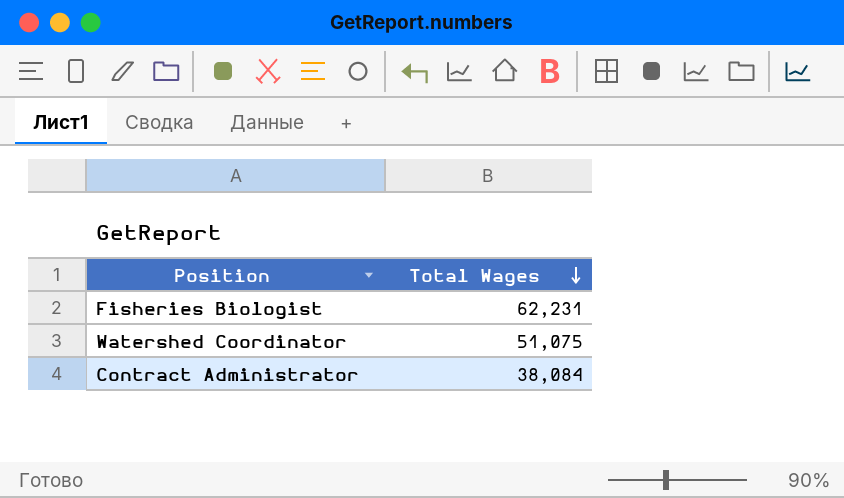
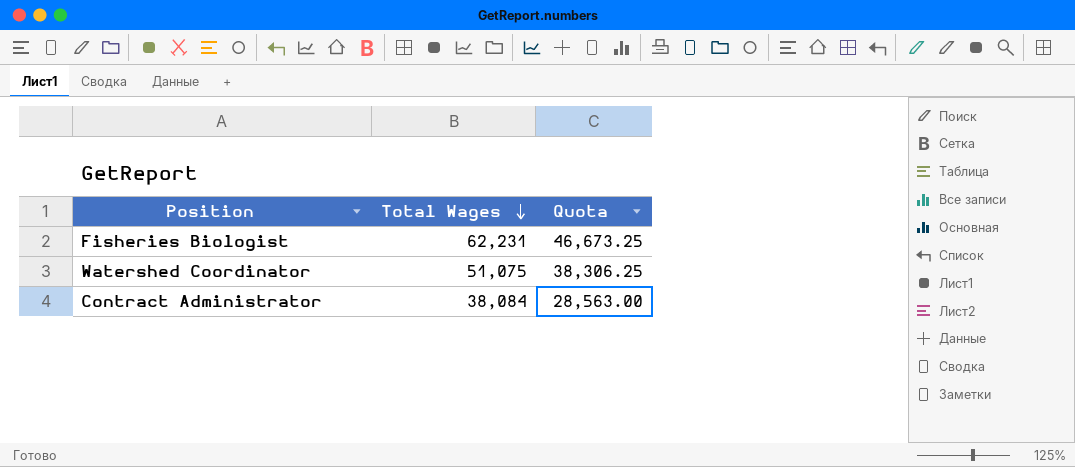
column Quota | formula: none -> [Total Wages] * 0.75

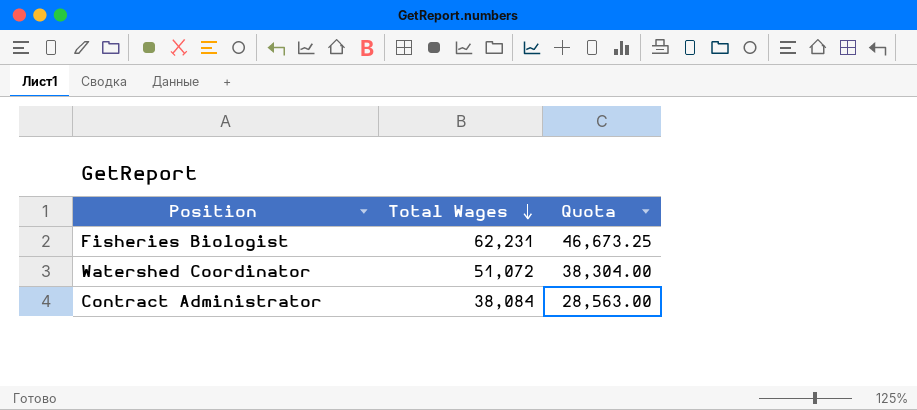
Watershed Coordinator | Total Wages: 51,075 -> 51,072
Watershed Coordinator | Quota: 38,306.25 -> 38,304.00

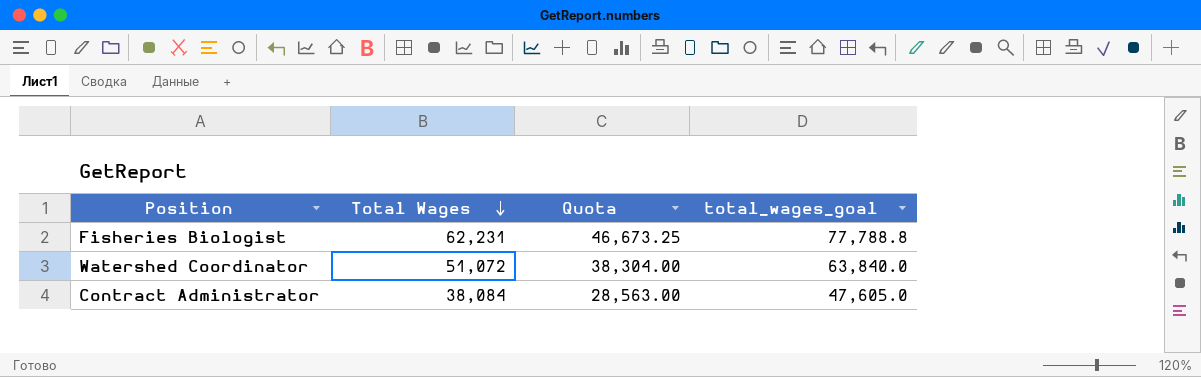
column total_wages_goal | formula: none -> [Total Wages] * 1.25

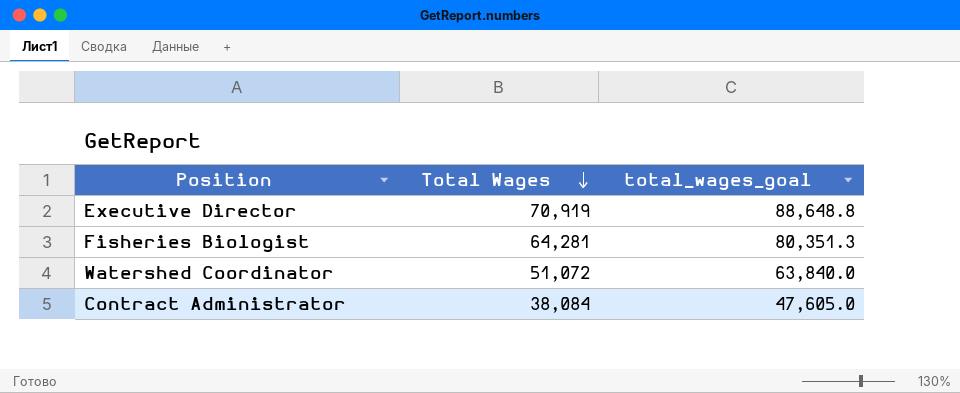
column Quota | formula: [Total Wages] * 0.75 -> none
row Executive Director: none -> 70,919 | 88,648.8
Fisheries Biologist | Total Wages: 62,231 -> 64,281
Fisheries Biologist | total_wages_goal: 77,788.8 -> 80,351.3

